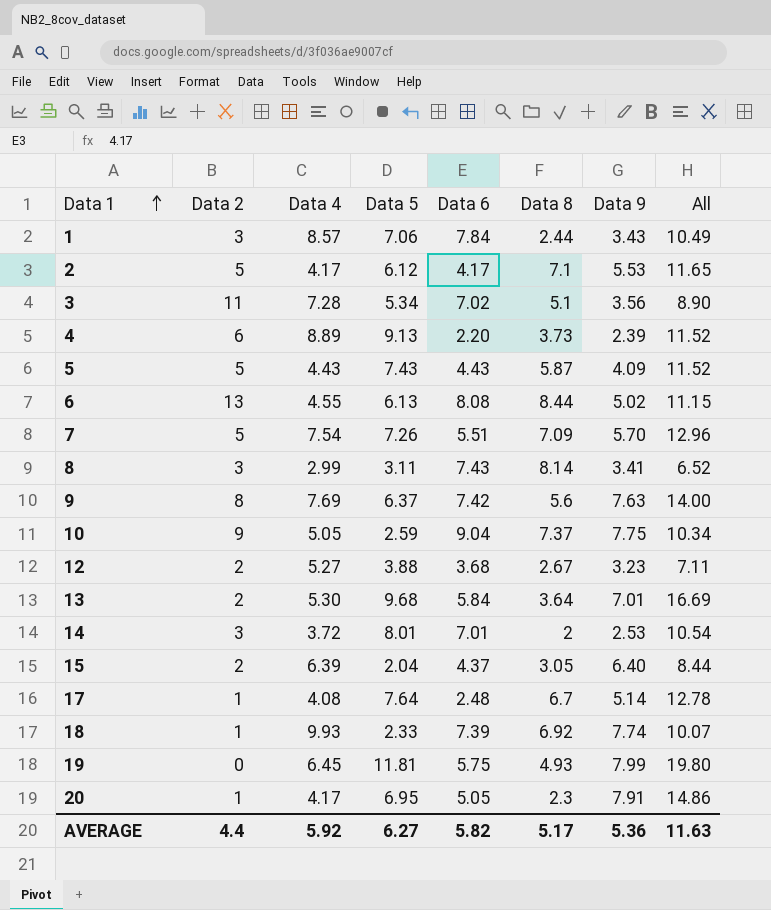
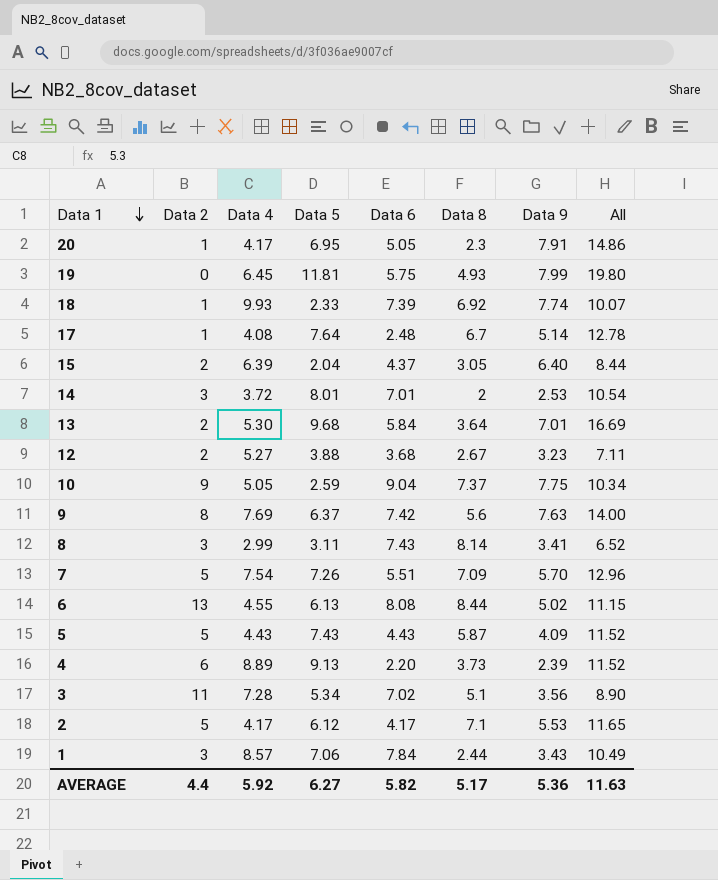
row order: Data 1 ascending -> Data 1 descending

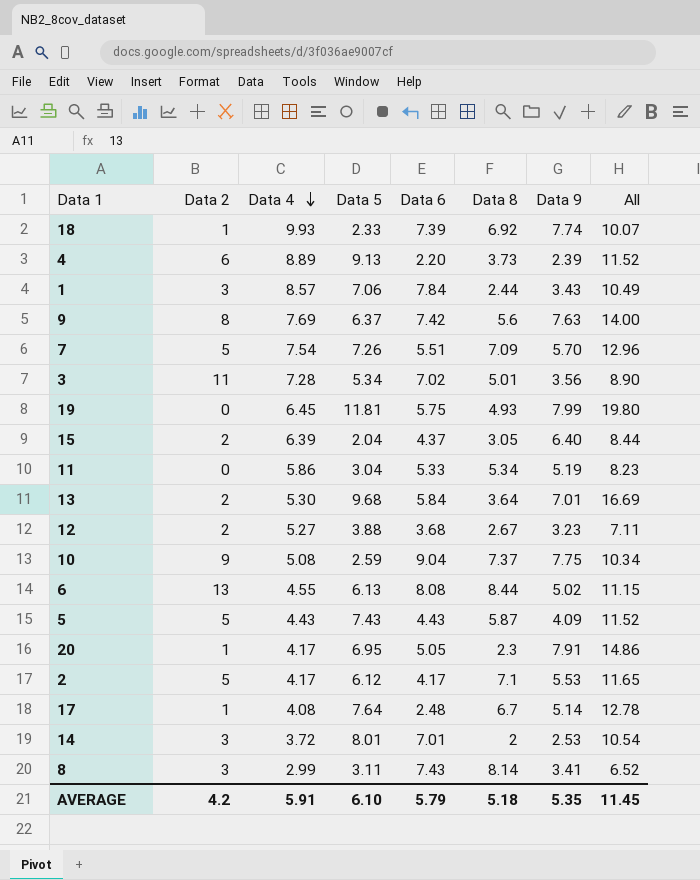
row order: Data 1 descending -> Data 4 descending
3 | Data 8: 5.1 -> 5.01
row 11: none -> 0 | 5.86 | 3.04 | 5.33 | 5.34 | 5.19 | 8.23
10 | Data 4: 5.05 -> 5.08
AVERAGE | Data 2: 4.4 -> 4.2
AVERAGE | Data 4: 5.92 -> 5.91
AVERAGE | Data 5: 6.27 -> 6.10
AVERAGE | Data 6: 5.82 -> 5.79
AVERAGE | Data 8: 5.17 -> 5.18
AVERAGE | Data 9: 5.36 -> 5.35
AVERAGE | All: 11.63 -> 11.45

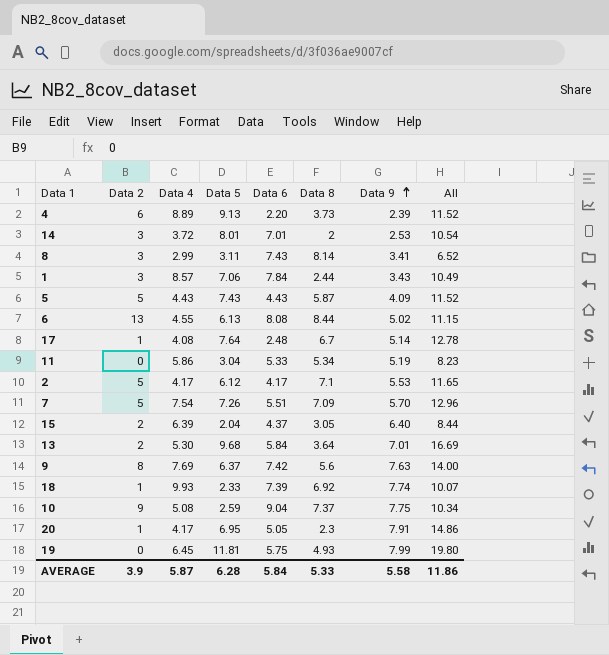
row order: Data 4 descending -> Data 9 ascending
row 3: 11 | 7.28 | 5.34 | 7.02 | 5.01 | 3.56 | 8.90 -> none
row 12: 2 | 5.27 | 3.88 | 3.68 | 2.67 | 3.23 | 7.11 -> none
AVERAGE | Data 2: 4.2 -> 3.9
AVERAGE | Data 4: 5.91 -> 5.87
AVERAGE | Data 5: 6.10 -> 6.28
AVERAGE | Data 6: 5.79 -> 5.84
AVERAGE | Data 8: 5.18 -> 5.33
AVERAGE | Data 9: 5.35 -> 5.58
AVERAGE | All: 11.45 -> 11.86

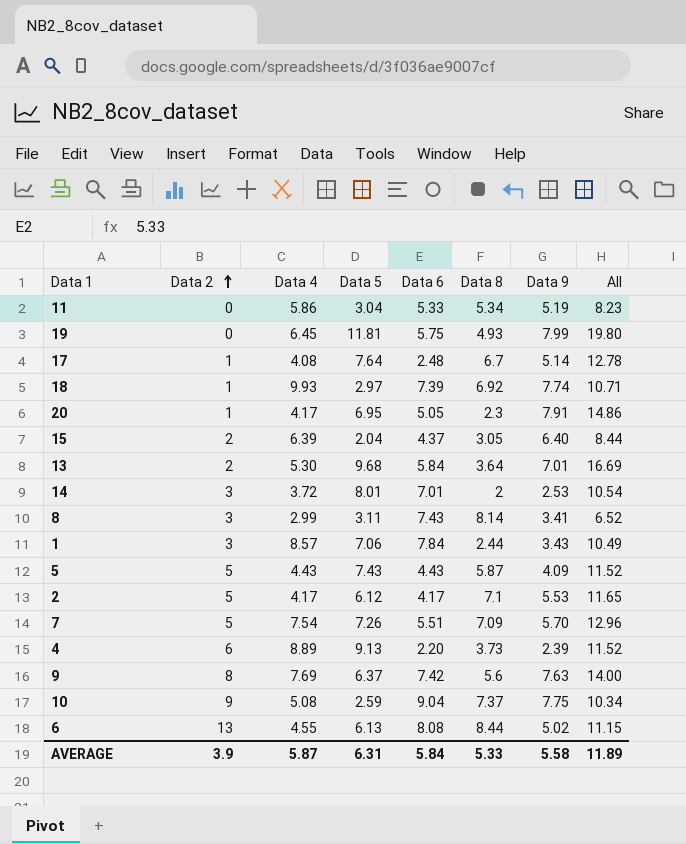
row order: Data 9 ascending -> Data 2 ascending
18 | Data 5: 2.33 -> 2.97
18 | All: 10.07 -> 10.71
AVERAGE | Data 5: 6.28 -> 6.31
AVERAGE | All: 11.86 -> 11.89

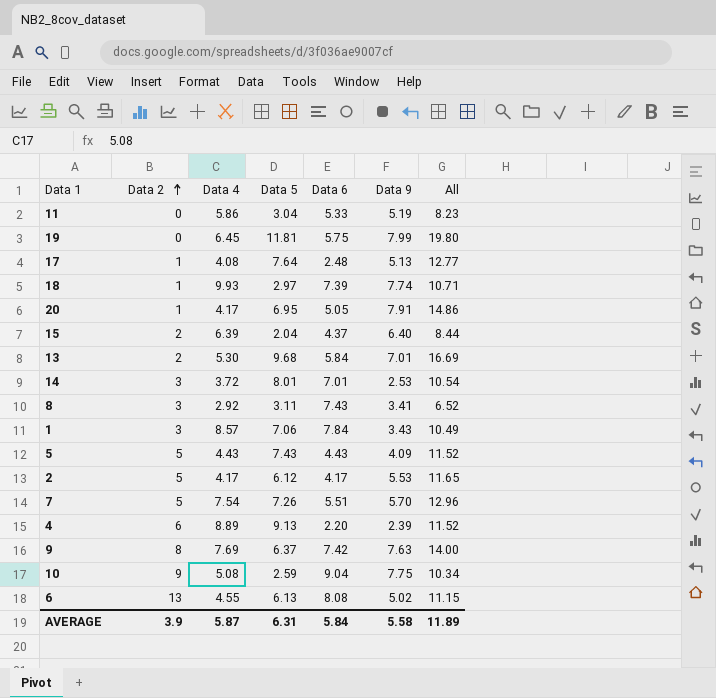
column Data 8 | position: 6 -> none
17 | Data 9: 5.14 -> 5.13
17 | All: 12.78 -> 12.77
8 | Data 4: 2.99 -> 2.92

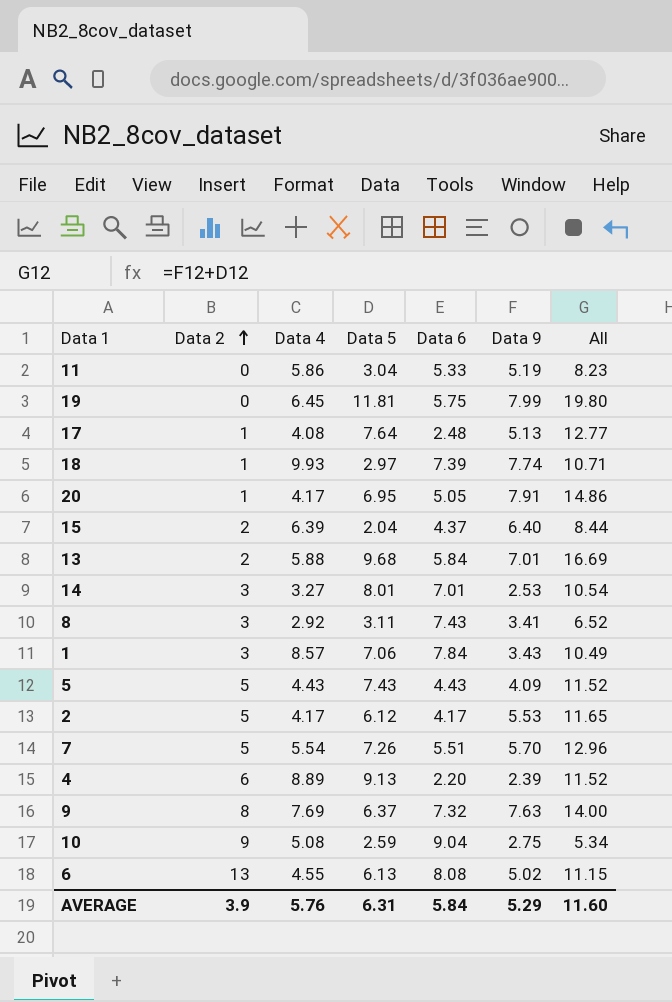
13 | Data 4: 5.30 -> 5.88
14 | Data 4: 3.72 -> 3.27
7 | Data 4: 7.54 -> 5.54
9 | Data 6: 7.42 -> 7.32
10 | Data 9: 7.75 -> 2.75
10 | All: 10.34 -> 5.34
AVERAGE | Data 4: 5.87 -> 5.76
AVERAGE | Data 9: 5.58 -> 5.29
AVERAGE | All: 11.89 -> 11.60

